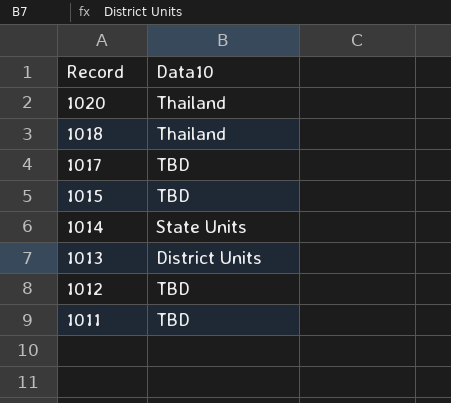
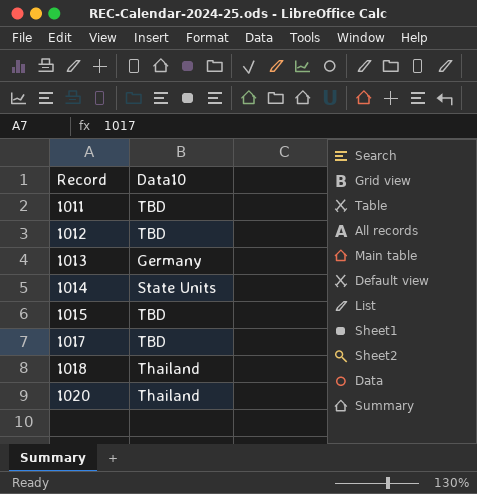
row order: Record descending -> Record ascending
1013 | Data10: District Units -> Germany

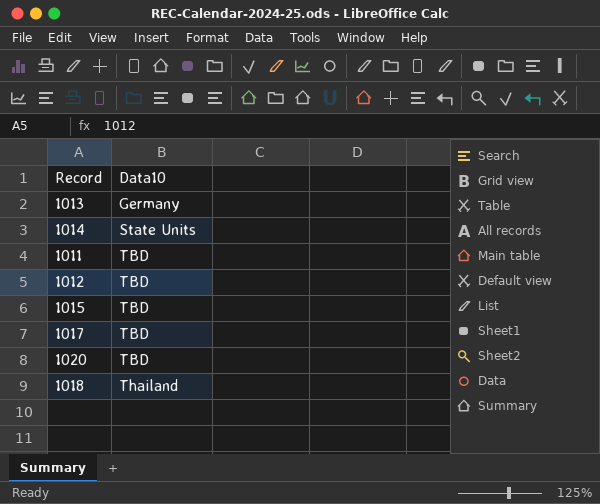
row order: Record ascending -> Data10 ascending
1020 | Data10: Thailand -> TBD

